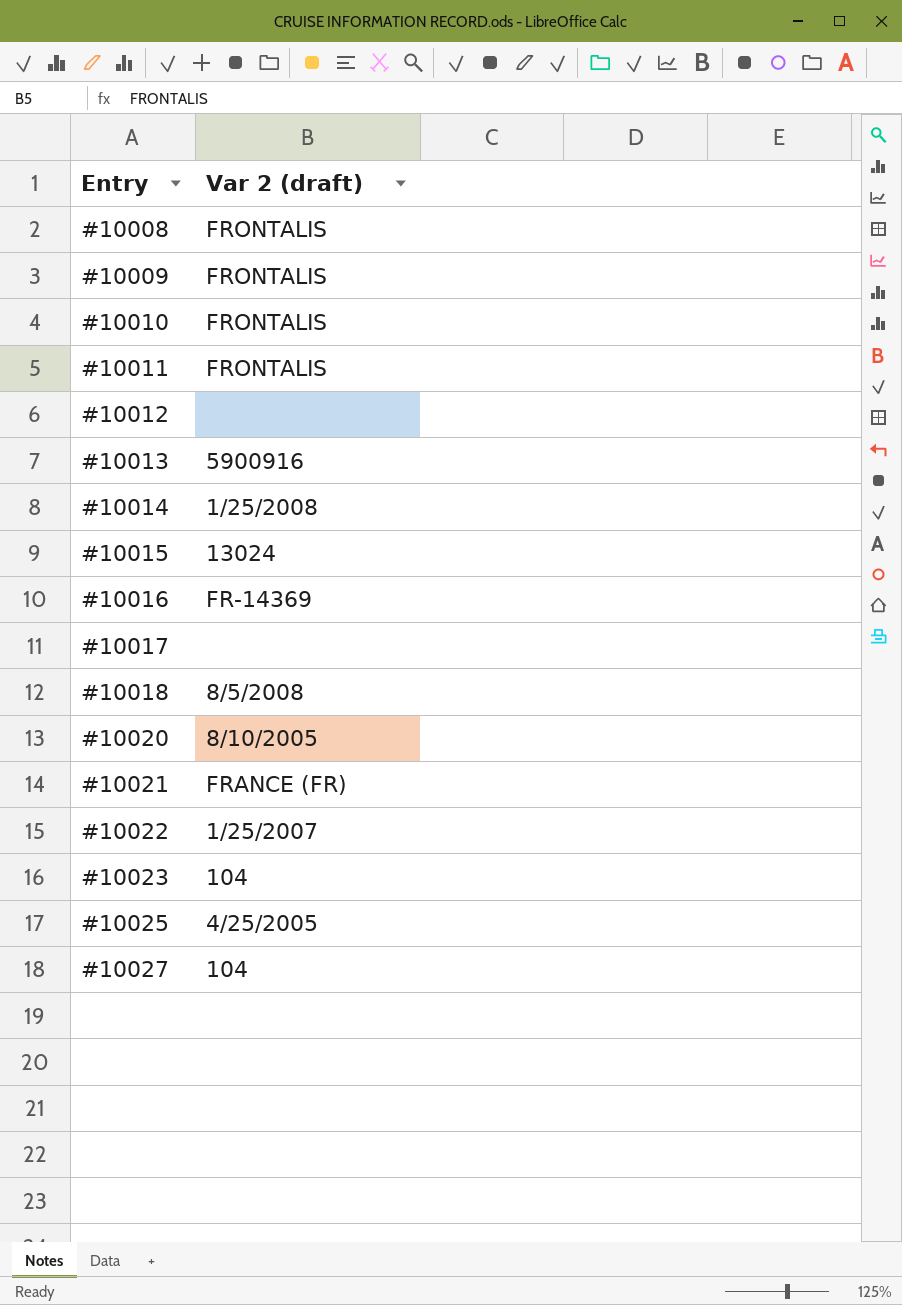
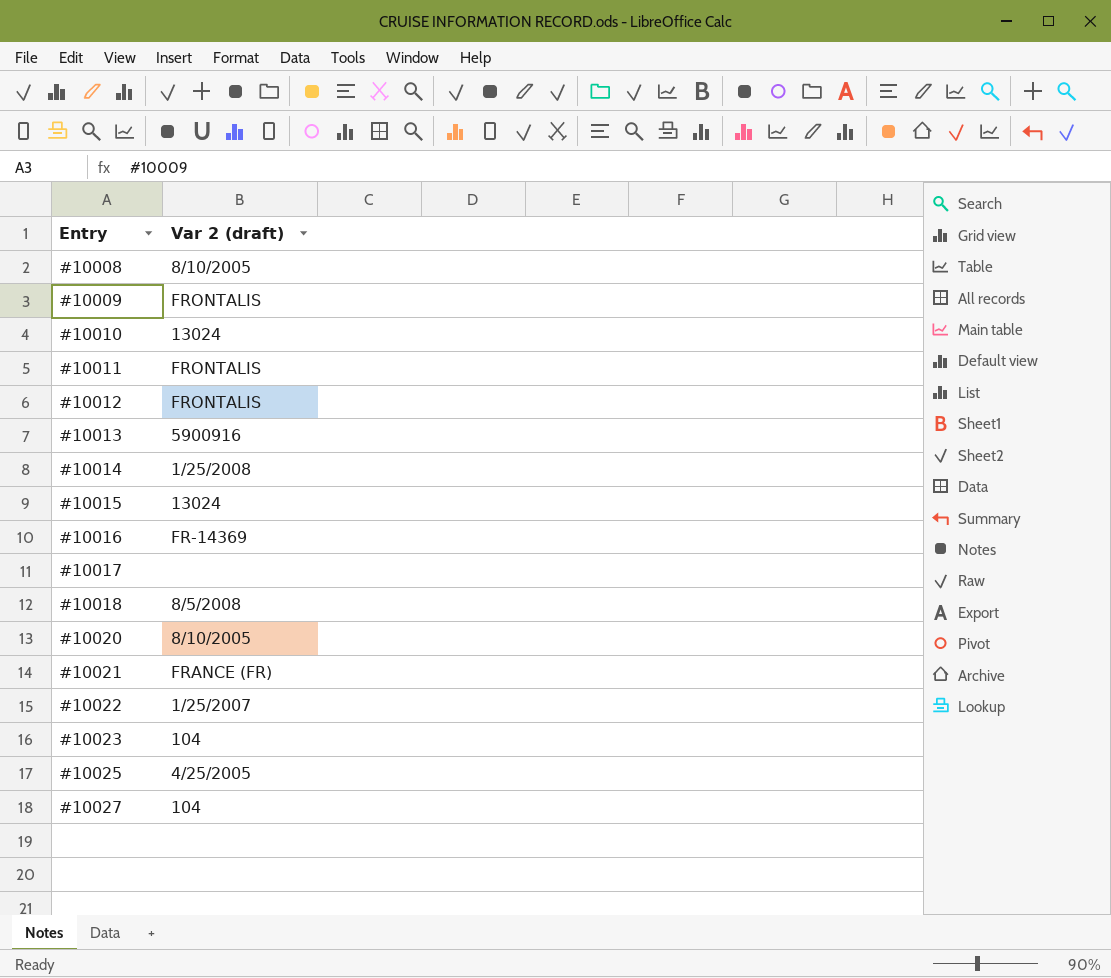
#10008 | Var 2 (draft): FRONTALIS -> 8/10/2005
#10010 | Var 2 (draft): FRONTALIS -> 13024
#10012 | Var 2 (draft): none -> FRONTALIS

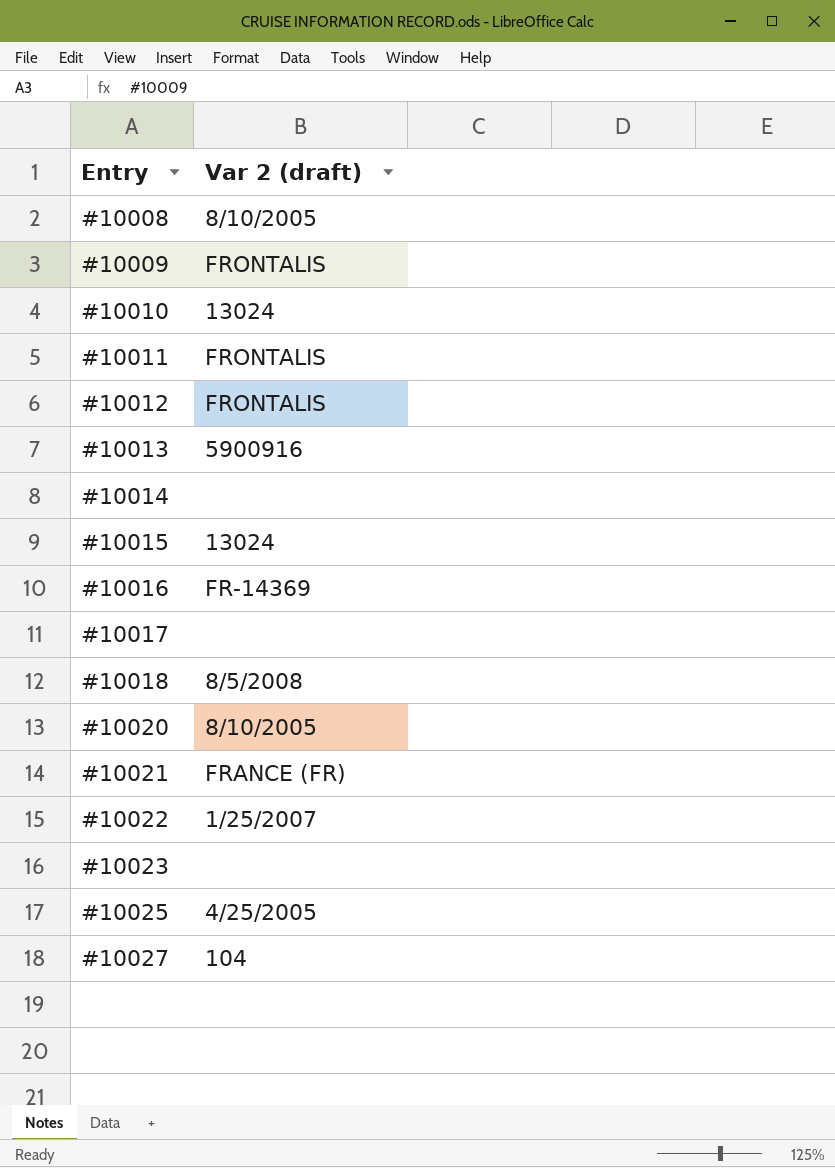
#10014 | Var 2 (draft): 1/25/2008 -> none
#10023 | Var 2 (draft): 104 -> none

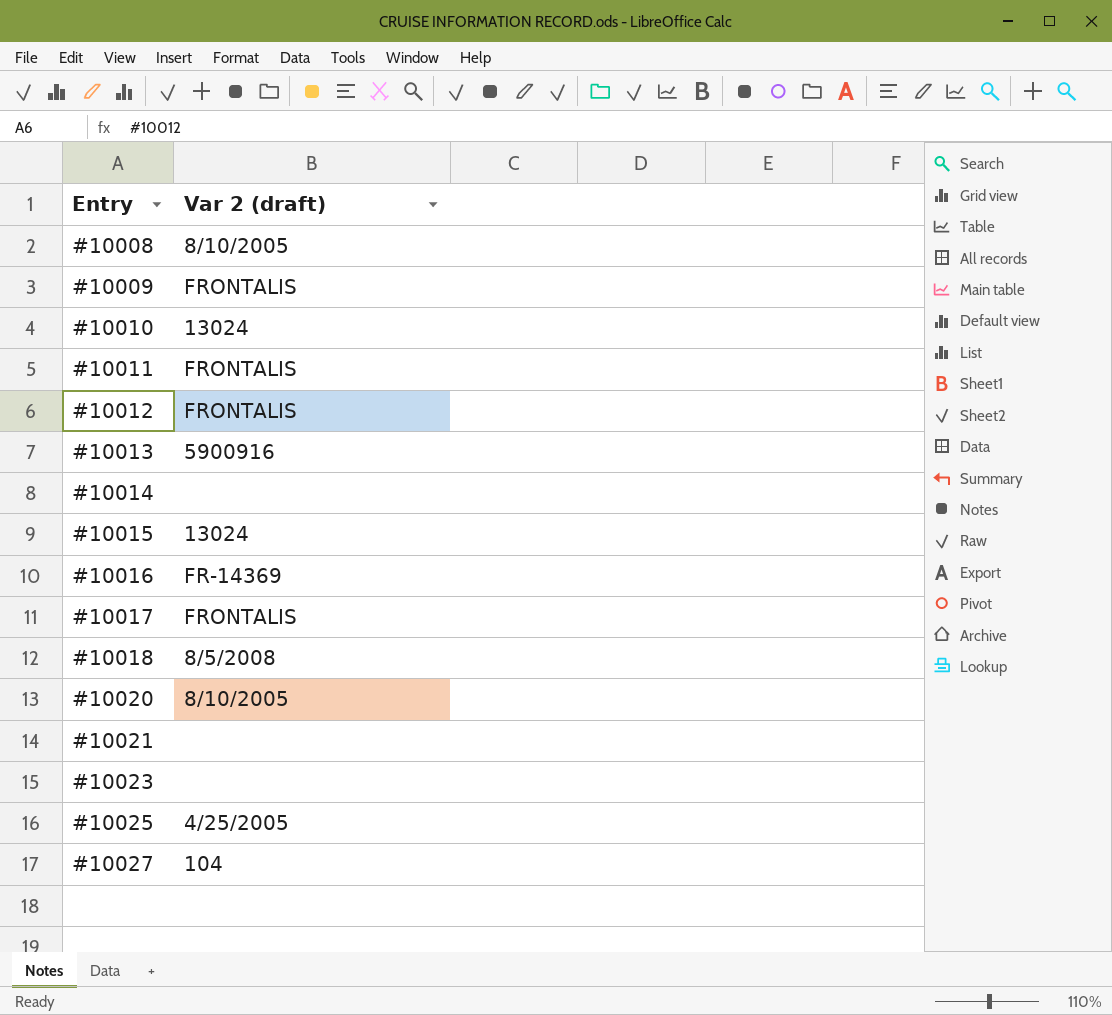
row #10022: 1/25/2007 -> none
#10017 | Var 2 (draft): none -> FRONTALIS
#10021 | Var 2 (draft): FRANCE (FR) -> none

